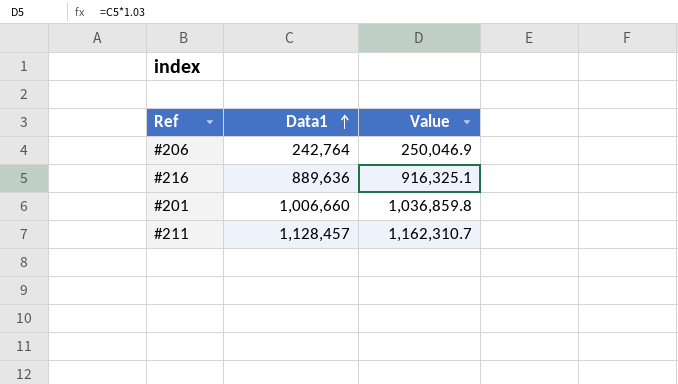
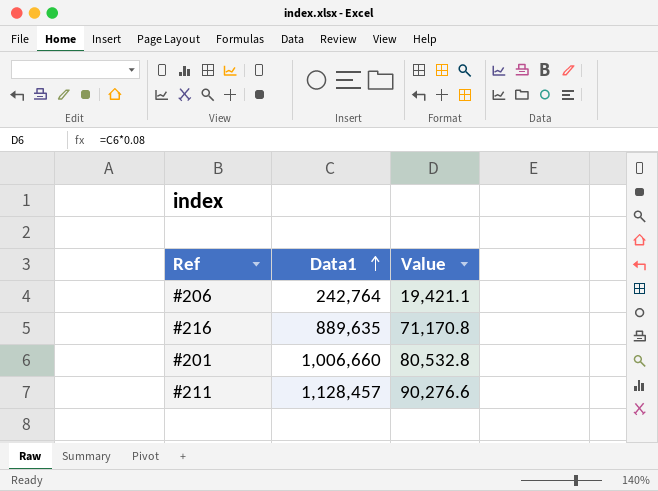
column Value | formula: [Data1] * 1.03 -> [Data1] * 0.08
#216 | Data1: 889,636 -> 889,635

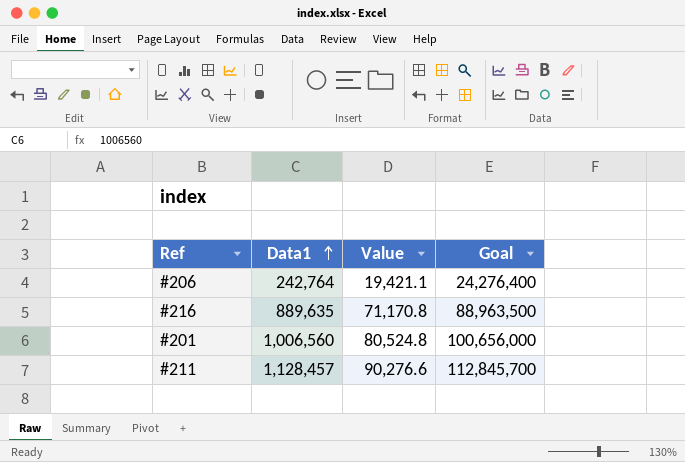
column Goal | formula: none -> [Data1] * 100
#201 | Data1: 1,006,660 -> 1,006,560
#201 | Value: 80,532.8 -> 80,524.8

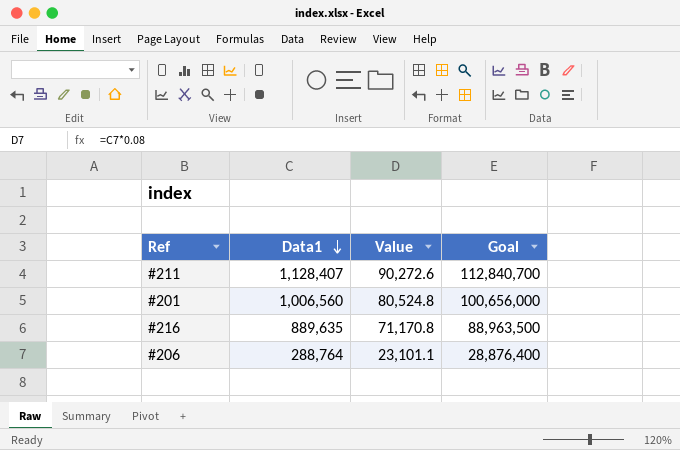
row order: Data1 ascending -> Data1 descending
#211 | Data1: 1,128,457 -> 1,128,407
#211 | Value: 90,276.6 -> 90,272.6
#211 | Goal: 112,845,700 -> 112,840,700
#206 | Data1: 242,764 -> 288,764
#206 | Value: 19,421.1 -> 23,101.1
#206 | Goal: 24,276,400 -> 28,876,400

